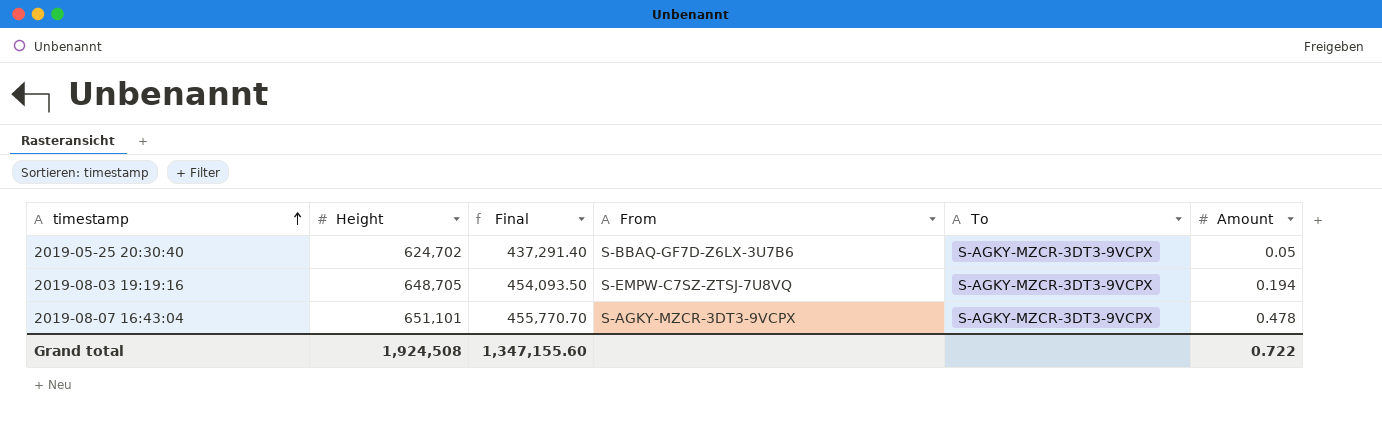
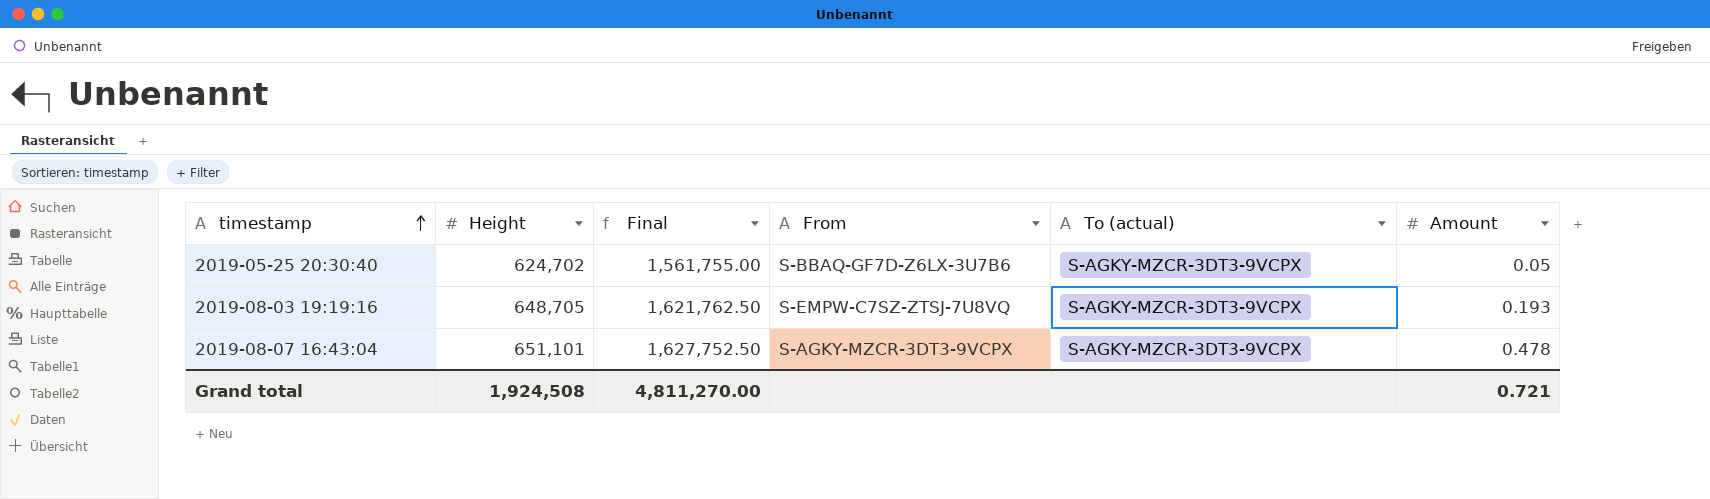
column Final | formula: [Height] * 0.7 -> [Height] * 2.5
column name: To -> To (actual)
2019-08-03 19:19:16 | Amount: 0.194 -> 0.193
Grand total | Final: 1,347,155.60 -> 4,811,270.00
Grand total | Amount: 0.722 -> 0.721

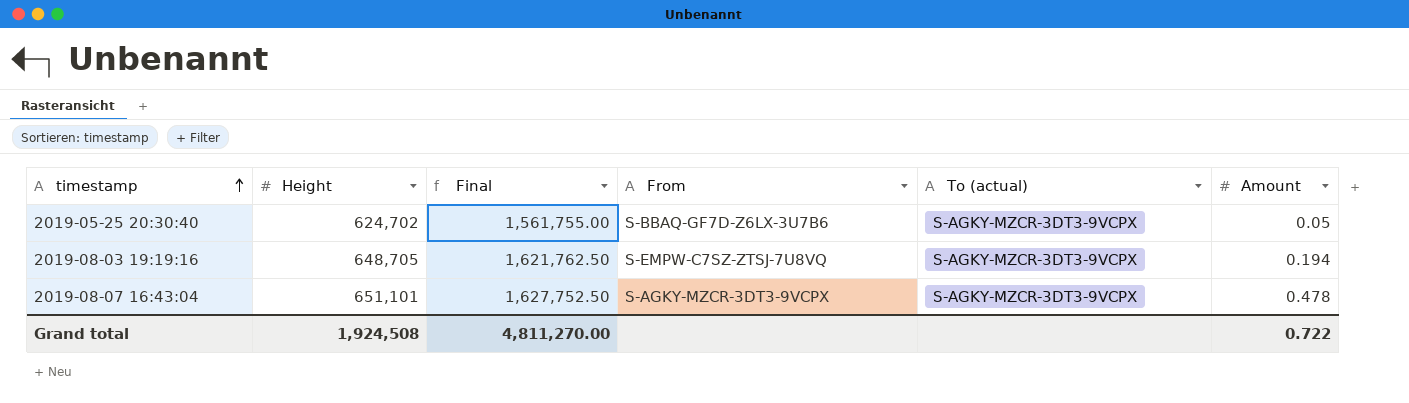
2019-08-03 19:19:16 | Amount: 0.193 -> 0.194
Grand total | Amount: 0.721 -> 0.722

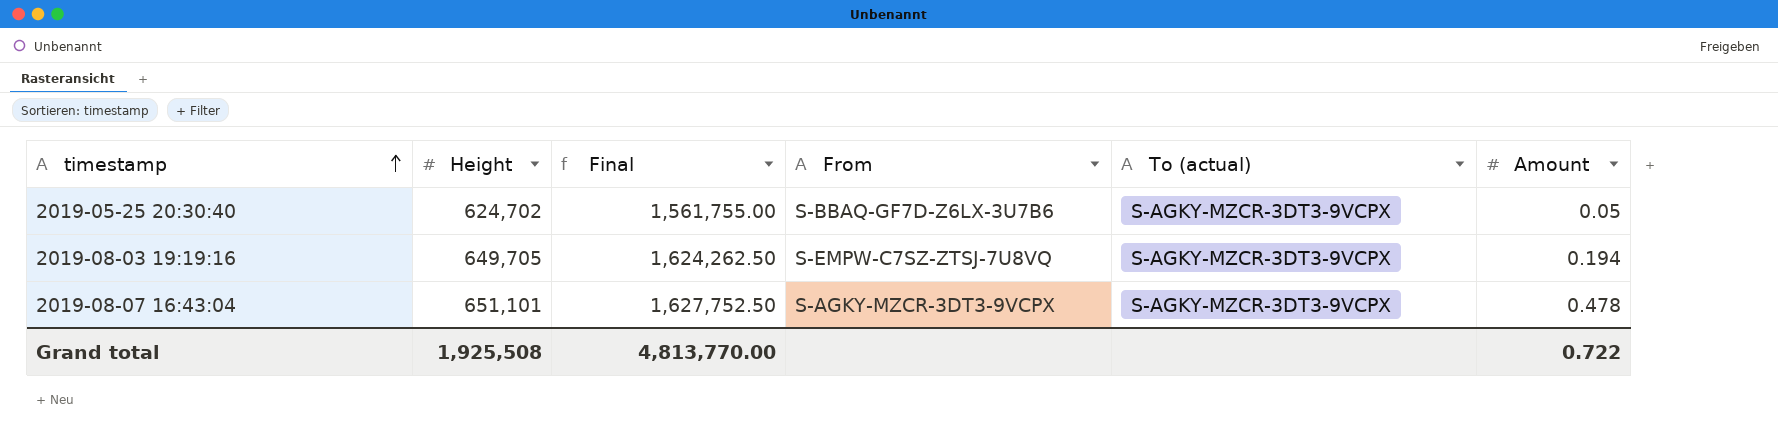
2019-08-03 19:19:16 | Height: 648,705 -> 649,705
2019-08-03 19:19:16 | Final: 1,621,762.50 -> 1,624,262.50
Grand total | Height: 1,924,508 -> 1,925,508
Grand total | Final: 4,811,270.00 -> 4,813,770.00

